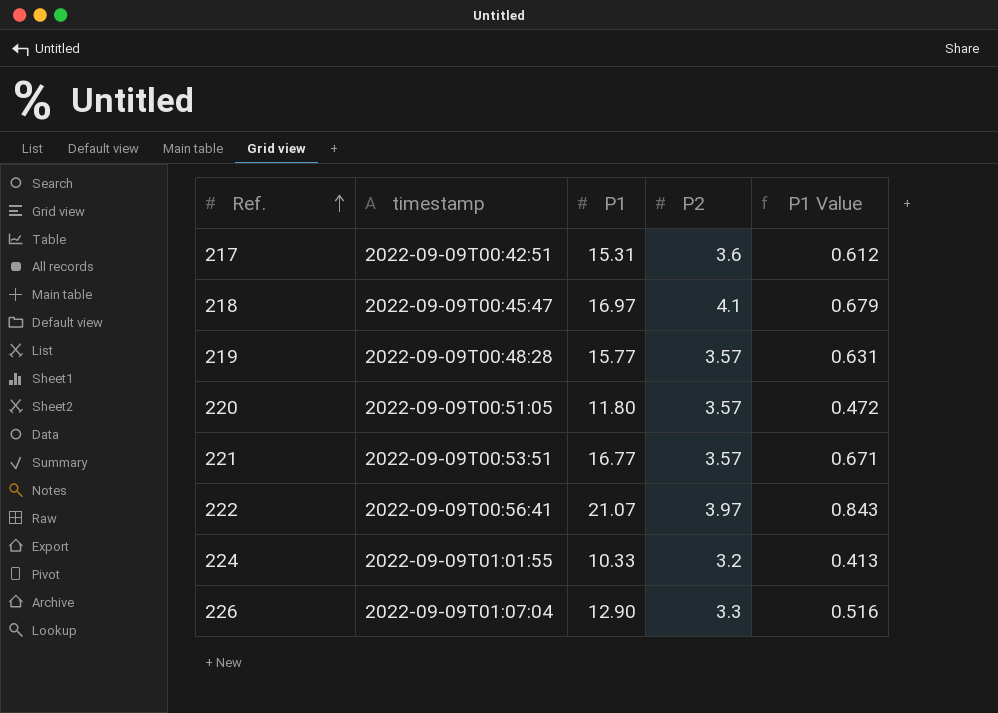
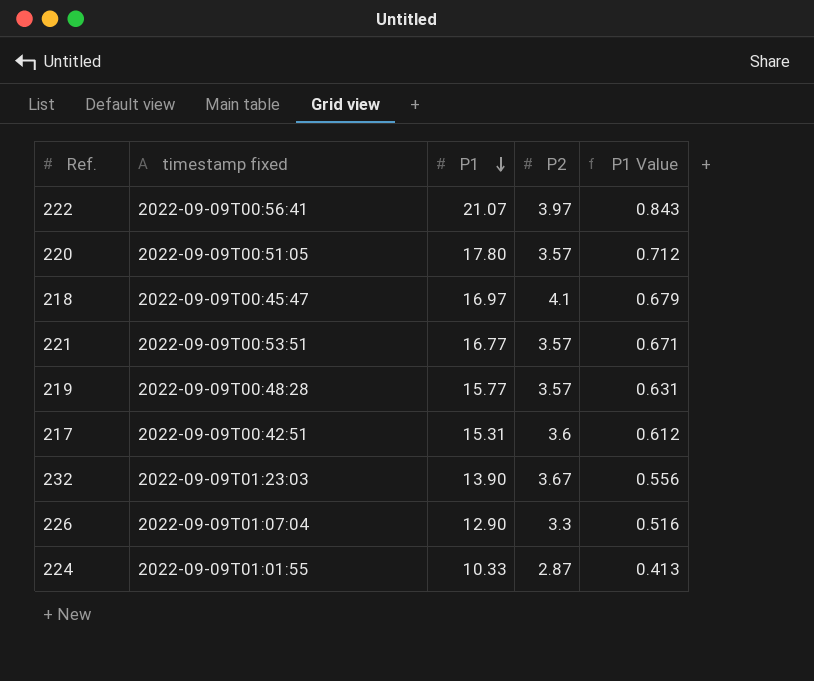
row order: Ref. ascending -> P1 descending
column name: timestamp -> timestamp fixed
220 | P1: 11.80 -> 17.80
220 | P1 Value: 0.472 -> 0.712
row 232: none -> 2022-09-09T01:23:03 | 13.90 | 3.67 | 0.556
224 | P2: 3.2 -> 2.87

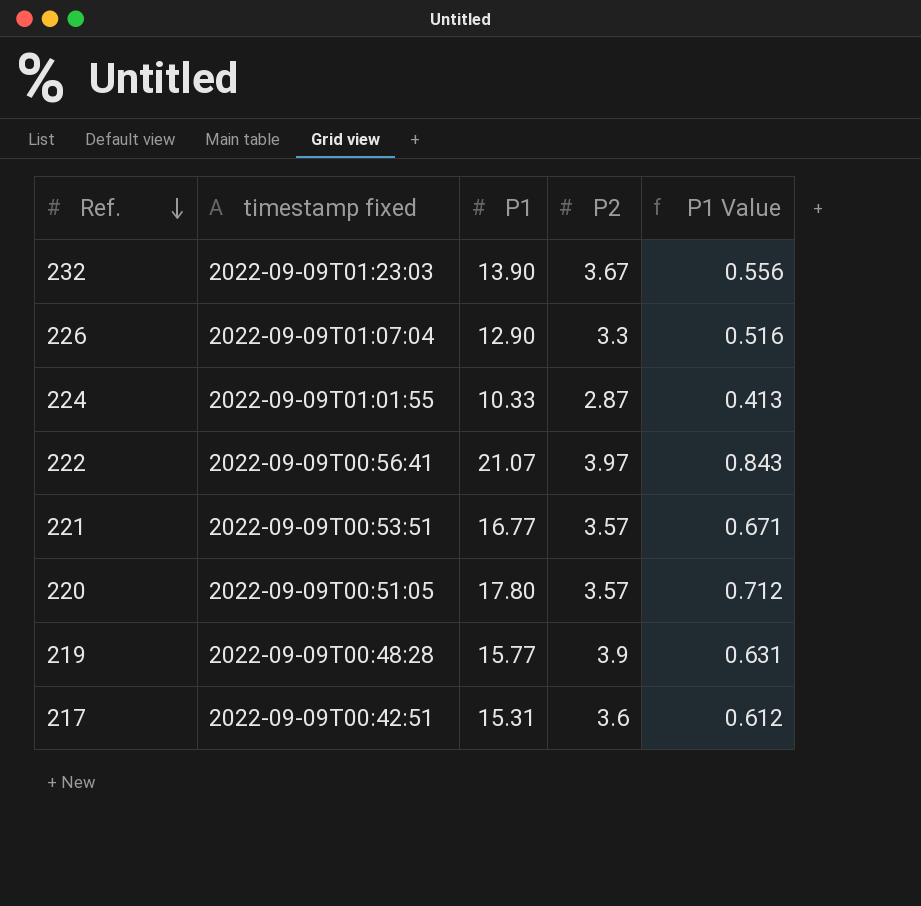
row order: P1 descending -> Ref. descending
row 218: 2022-09-09T00:45:47 | 16.97 | 4.1 | 0.679 -> none
219 | P2: 3.57 -> 3.9

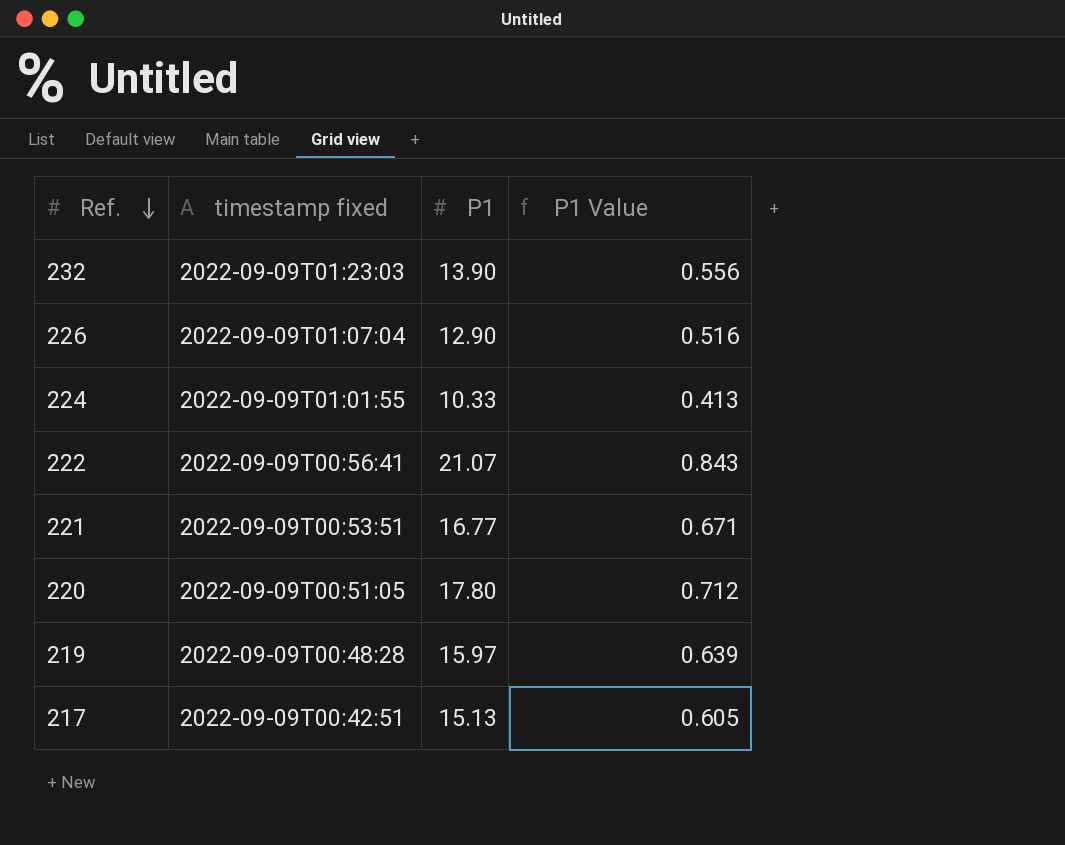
column P2 | position: 4 -> none
219 | P1: 15.77 -> 15.97
219 | P1 Value: 0.631 -> 0.639
217 | P1: 15.31 -> 15.13
217 | P1 Value: 0.612 -> 0.605

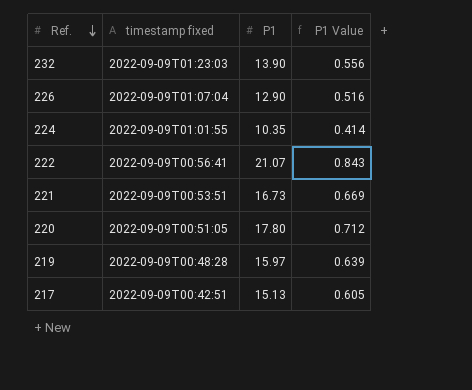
224 | P1: 10.33 -> 10.35
224 | P1 Value: 0.413 -> 0.414
221 | P1: 16.77 -> 16.73
221 | P1 Value: 0.671 -> 0.669

